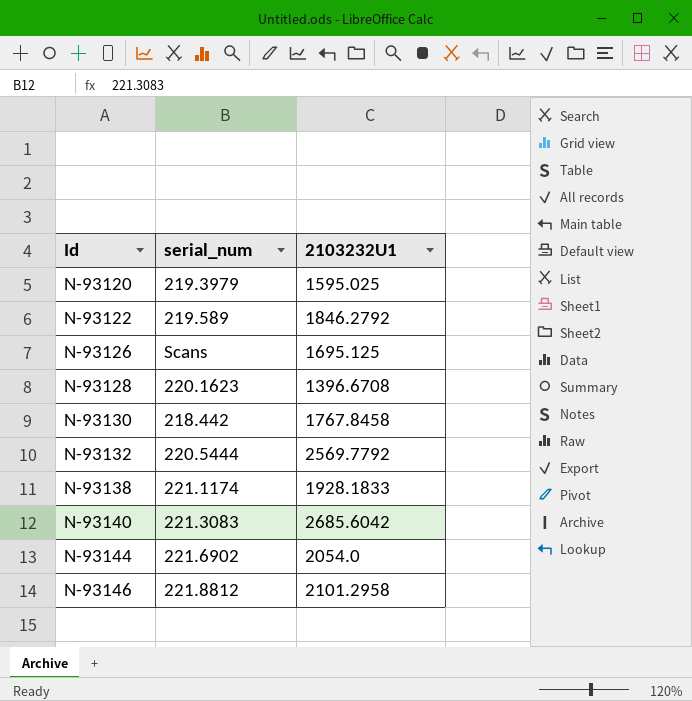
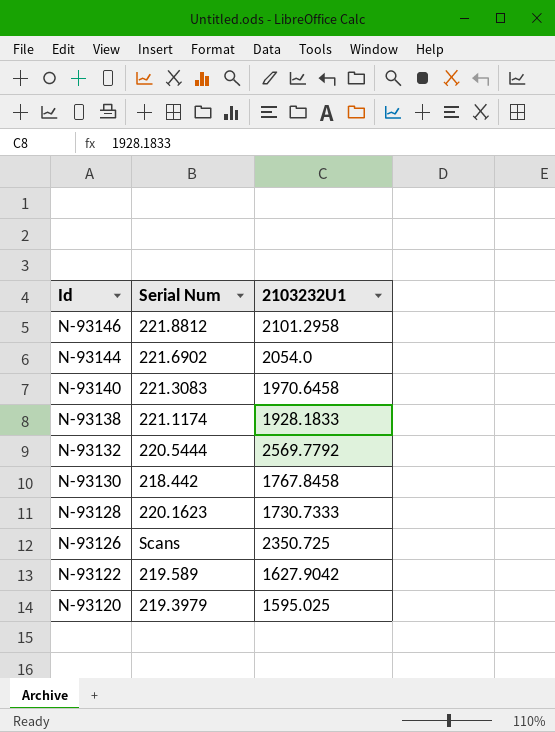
row order: Id ascending -> Id descending
column name: serial_num -> Serial Num
N-93140 | 2103232U1: 2685.6042 -> 1970.6458
N-93128 | 2103232U1: 1396.6708 -> 1730.7333
N-93126 | 2103232U1: 1695.125 -> 2350.725
N-93122 | 2103232U1: 1846.2792 -> 1627.9042

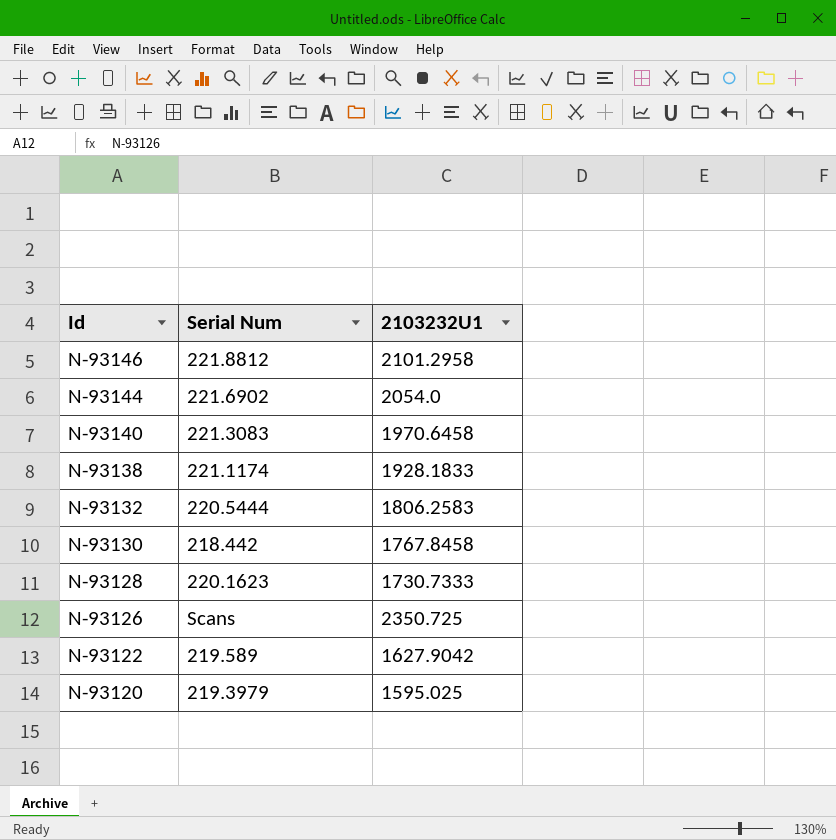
N-93132 | 2103232U1: 2569.7792 -> 1806.2583

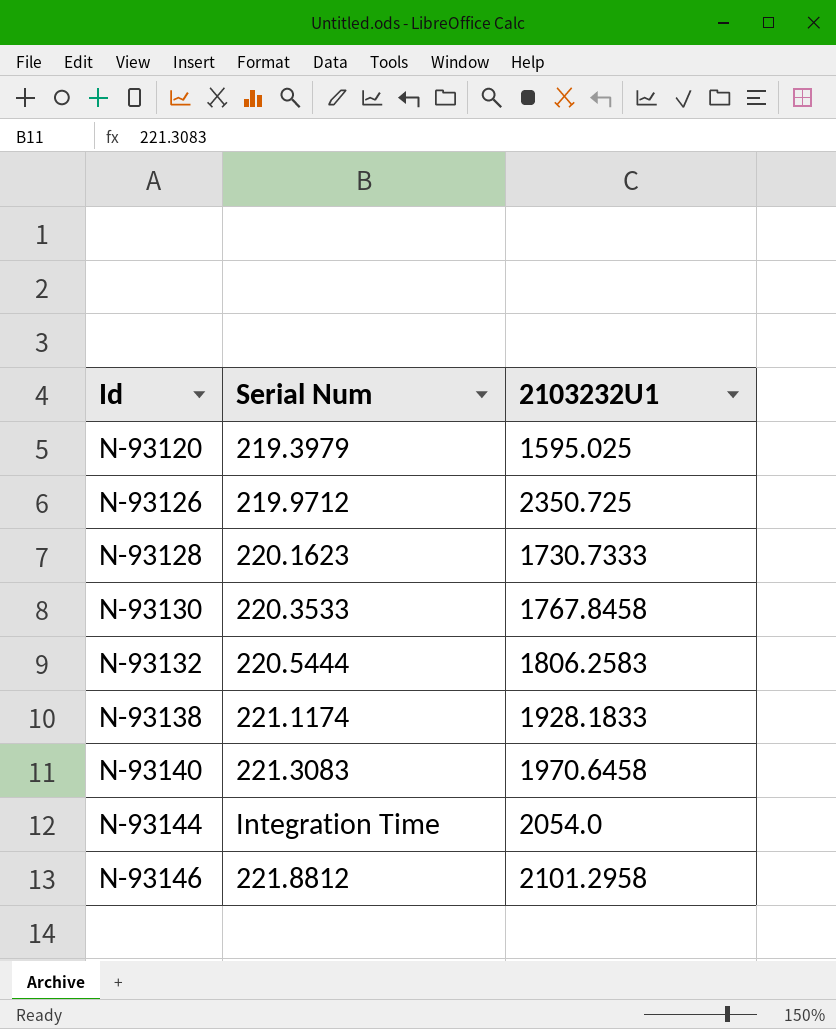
row order: Id descending -> Id ascending
row N-93122: 219.589 | 1627.9042 -> none
N-93126 | Serial Num: Scans -> 219.9712
N-93130 | Serial Num: 218.442 -> 220.3533
N-93144 | Serial Num: 221.6902 -> Integration Time

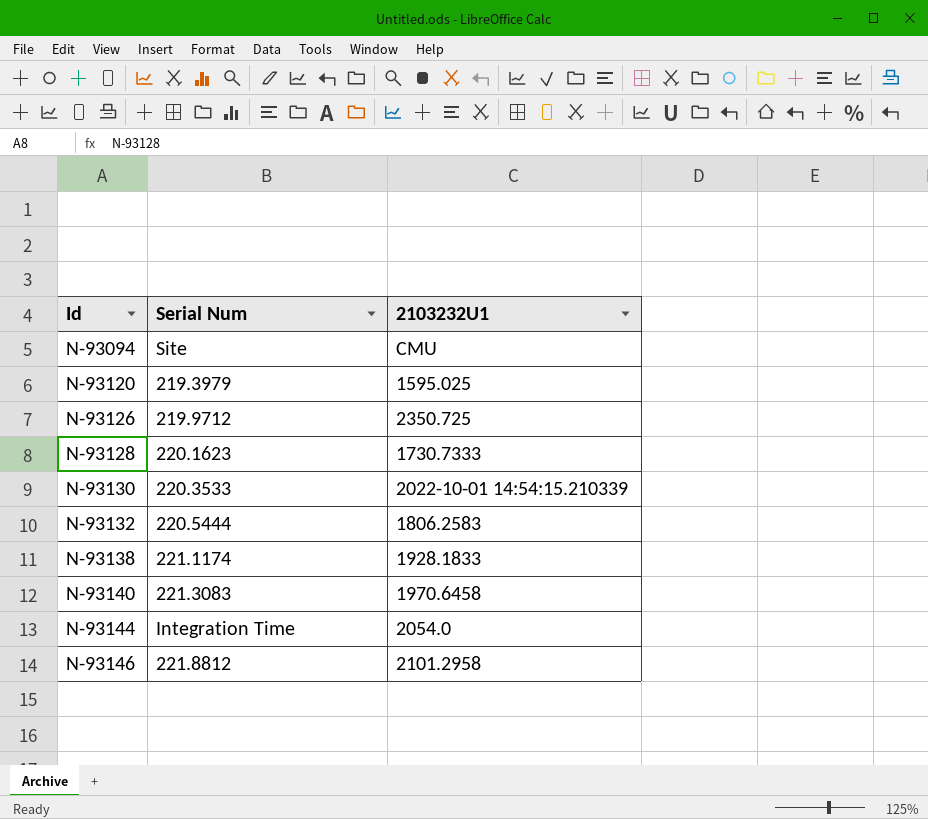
row N-93094: none -> Site | CMU
N-93130 | 2103232U1: 1767.8458 -> 2022-10-01 14:54:15.210339

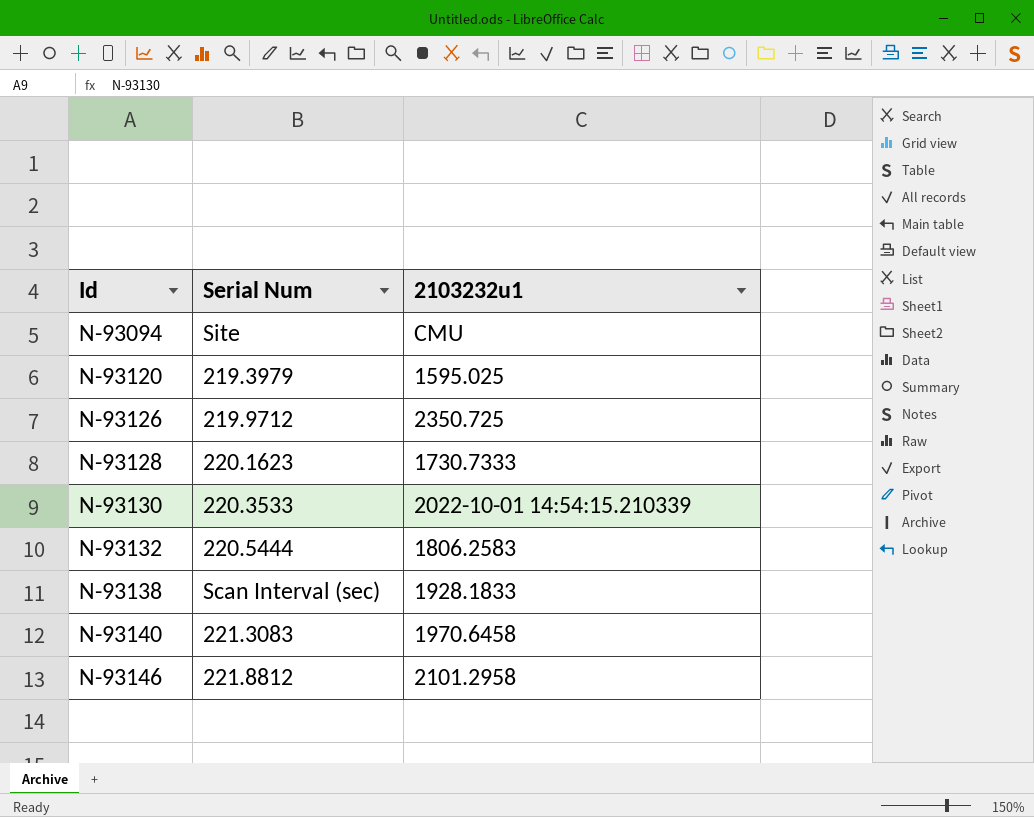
column name: 2103232U1 -> 2103232u1
row N-93144: Integration Time | 2054.0 -> none
N-93138 | Serial Num: 221.1174 -> Scan Interval (sec)

